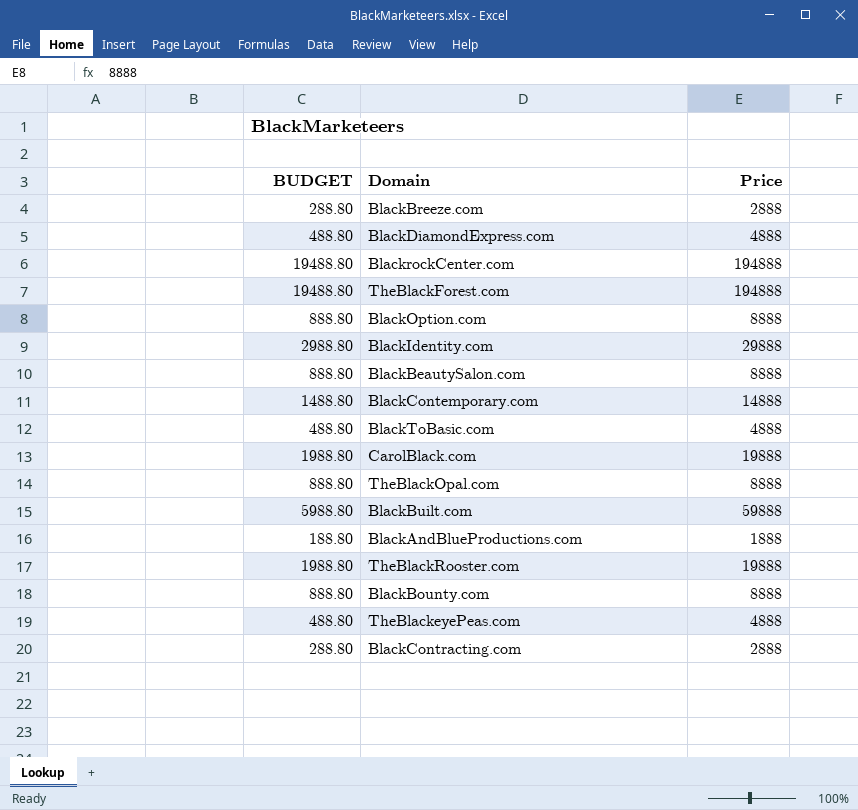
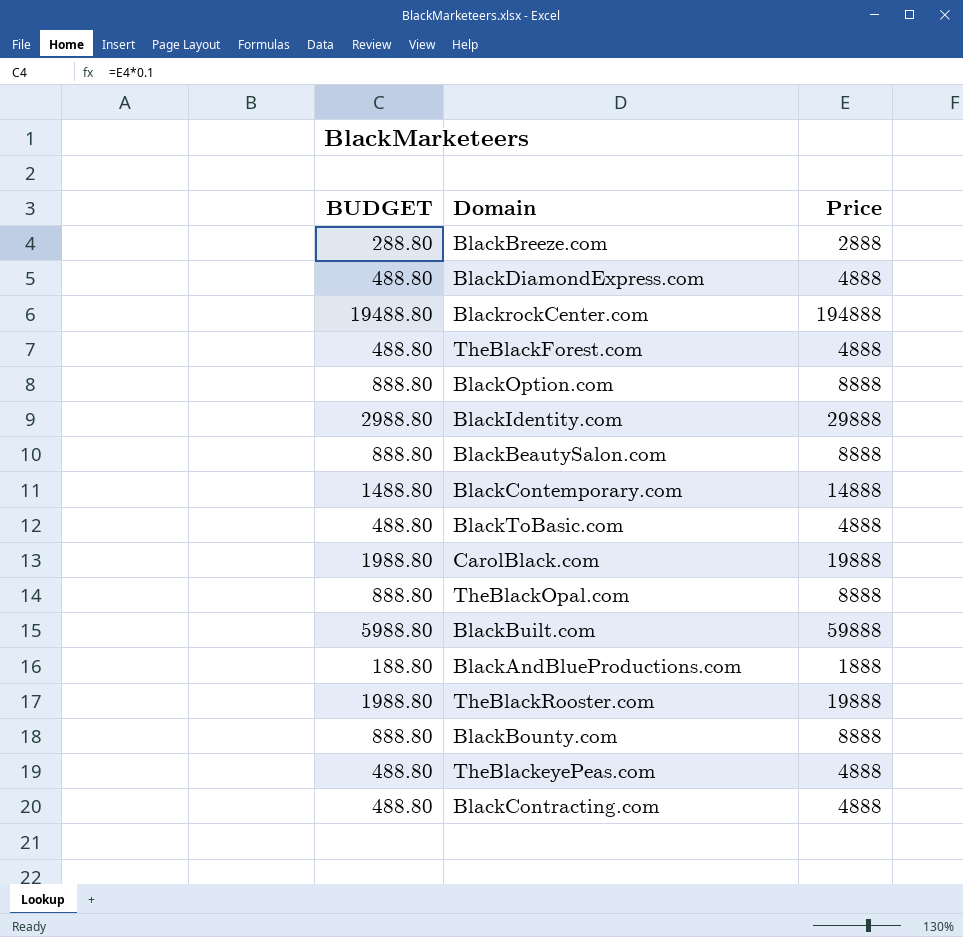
TheBlackForest.com | BUDGET: 19488.80 -> 488.80
TheBlackForest.com | Price: 194888 -> 4888
BlackContracting.com | BUDGET: 288.80 -> 488.80
BlackContracting.com | Price: 2888 -> 4888

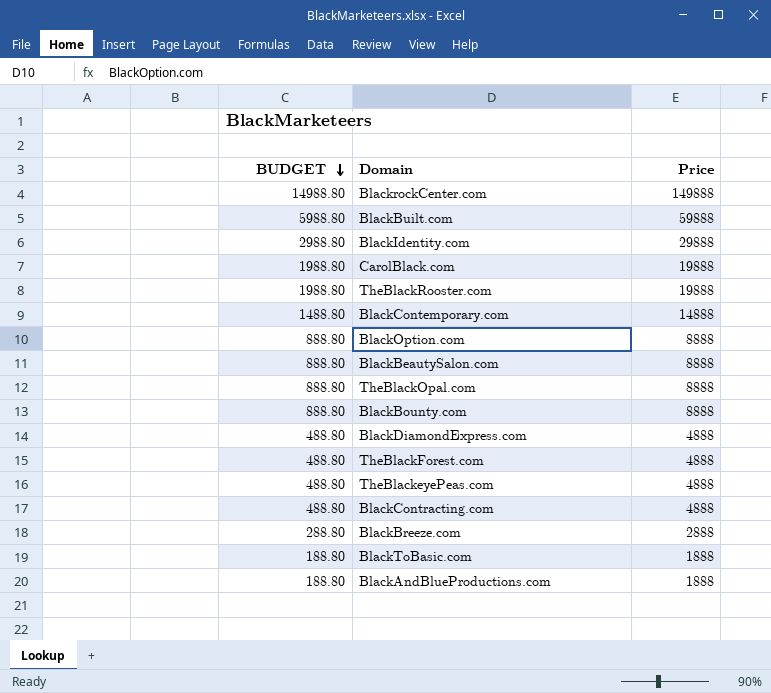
row order: none -> BUDGET descending
BlackrockCenter.com | BUDGET: 19488.80 -> 14988.80
BlackrockCenter.com | Price: 194888 -> 149888
BlackToBasic.com | BUDGET: 488.80 -> 188.80
BlackToBasic.com | Price: 4888 -> 1888

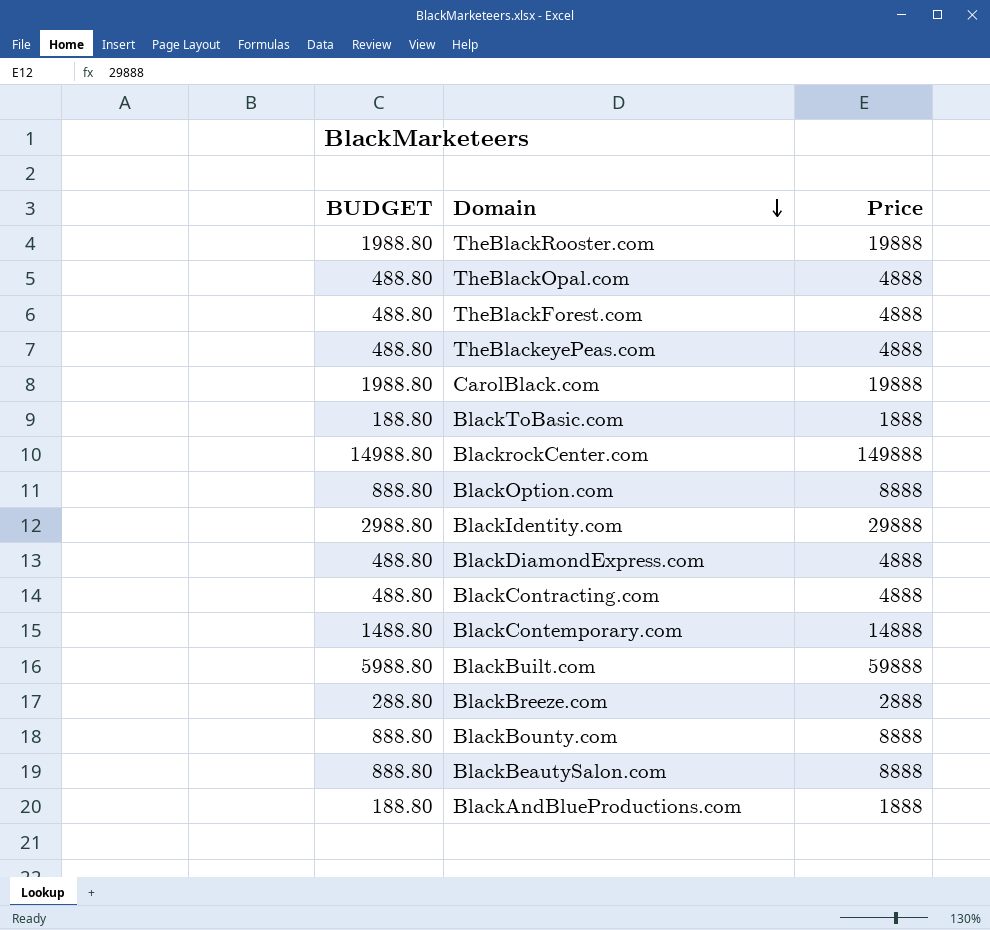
row order: BUDGET descending -> Domain descending
TheBlackOpal.com | BUDGET: 888.80 -> 488.80
TheBlackOpal.com | Price: 8888 -> 4888

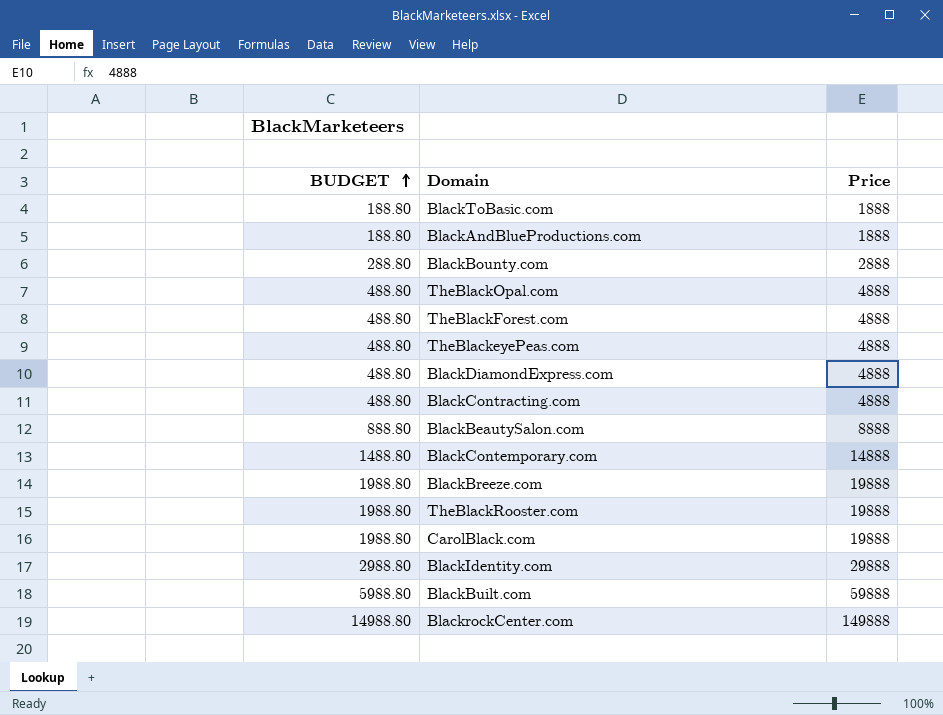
row order: Domain descending -> BUDGET ascending
row BlackOption.com: 888.80 | 8888 -> none
BlackBounty.com | BUDGET: 888.80 -> 288.80
BlackBounty.com | Price: 8888 -> 2888
BlackBreeze.com | BUDGET: 288.80 -> 1988.80
BlackBreeze.com | Price: 2888 -> 19888

